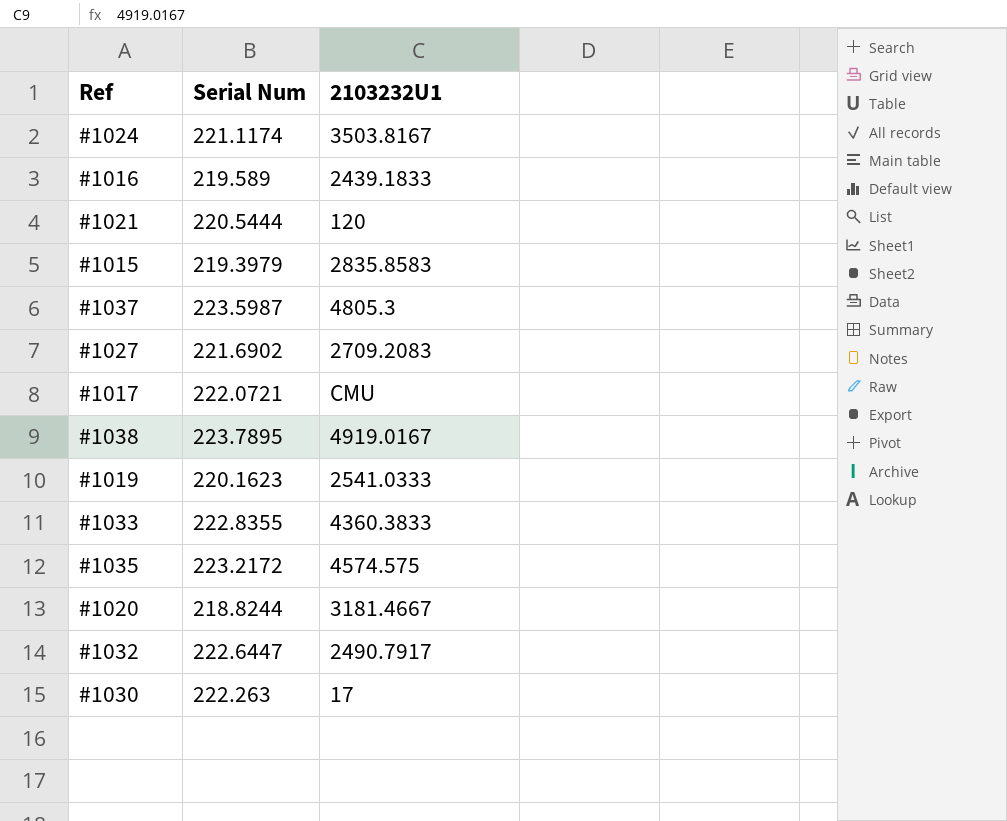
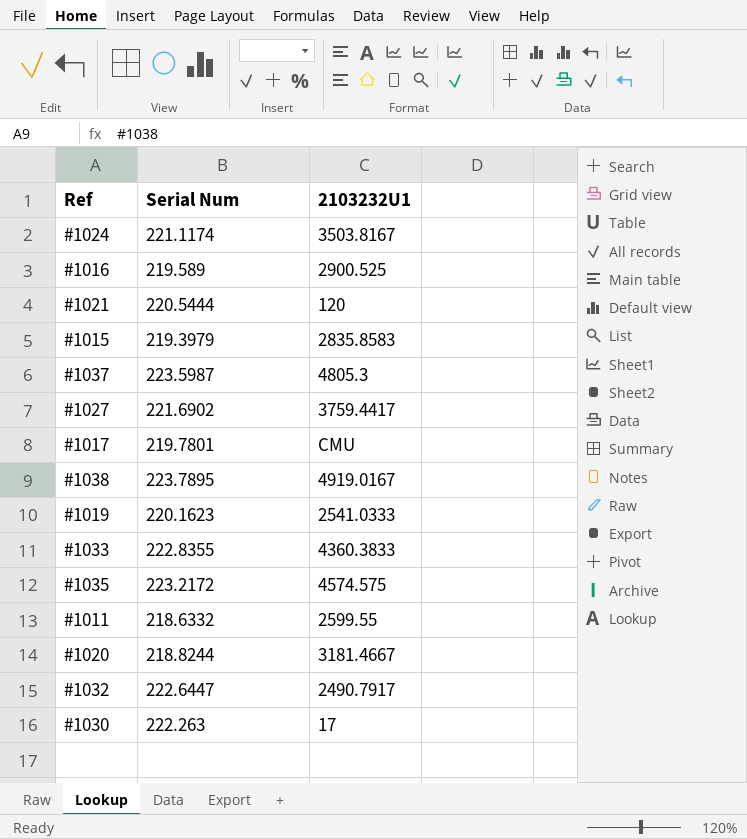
#1016 | 2103232U1: 2439.1833 -> 2900.525
#1027 | 2103232U1: 2709.2083 -> 3759.4417
#1017 | Serial Num: 222.0721 -> 219.7801
row #1011: none -> 218.6332 | 2599.55

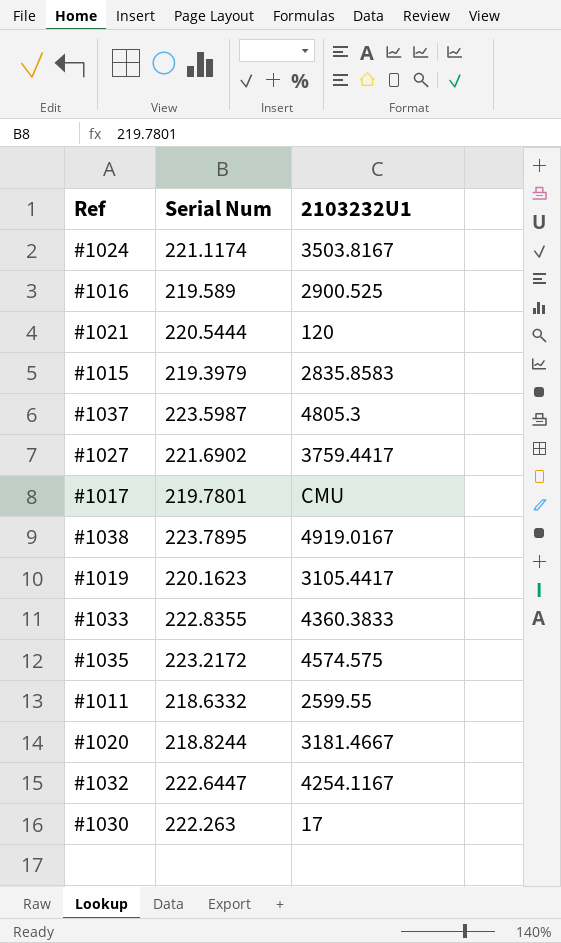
#1019 | 2103232U1: 2541.0333 -> 3105.4417
#1032 | 2103232U1: 2490.7917 -> 4254.1167

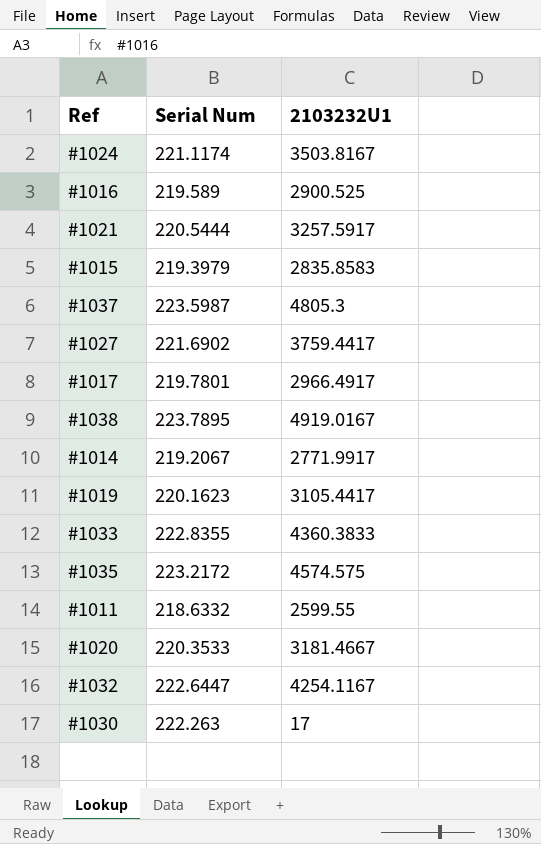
#1021 | 2103232U1: 120 -> 3257.5917
#1017 | 2103232U1: CMU -> 2966.4917
row #1014: none -> 219.2067 | 2771.9917
#1020 | Serial Num: 218.8244 -> 220.3533

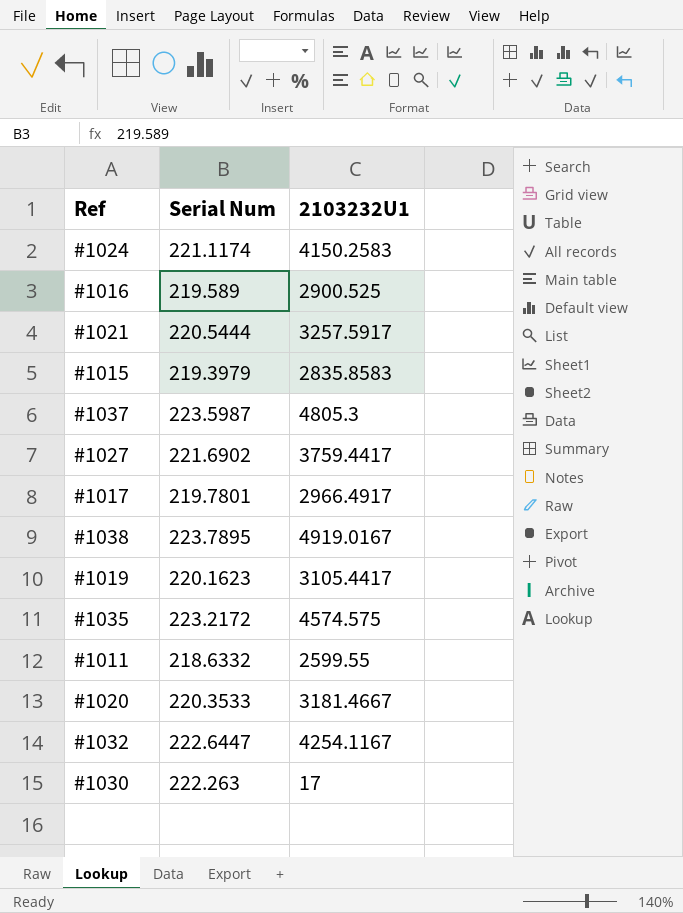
row #1014: 219.2067 | 2771.9917 -> none
row #1033: 222.8355 | 4360.3833 -> none
#1024 | 2103232U1: 3503.8167 -> 4150.2583

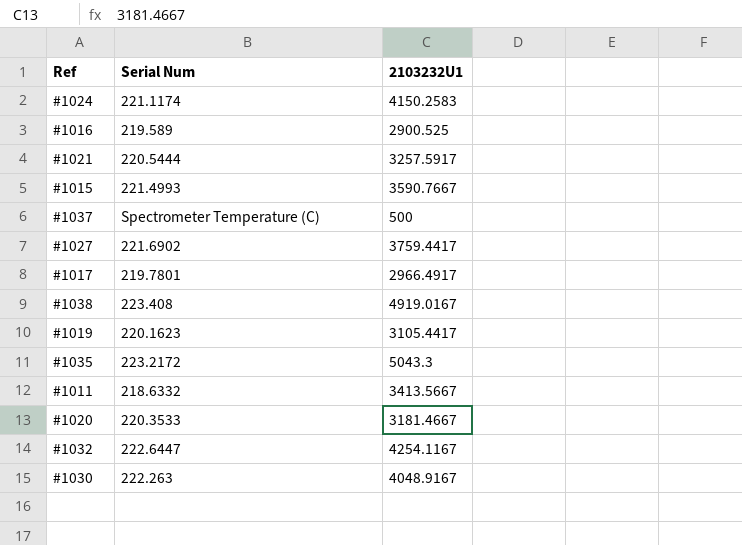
#1015 | Serial Num: 219.3979 -> 221.4993
#1015 | 2103232U1: 2835.8583 -> 3590.7667
#1037 | Serial Num: 223.5987 -> Spectrometer Temperature (C)
#1037 | 2103232U1: 4805.3 -> 500
#1038 | Serial Num: 223.7895 -> 223.408
#1035 | 2103232U1: 4574.575 -> 5043.3
#1011 | 2103232U1: 2599.55 -> 3413.5667
#1030 | 2103232U1: 17 -> 4048.9167

